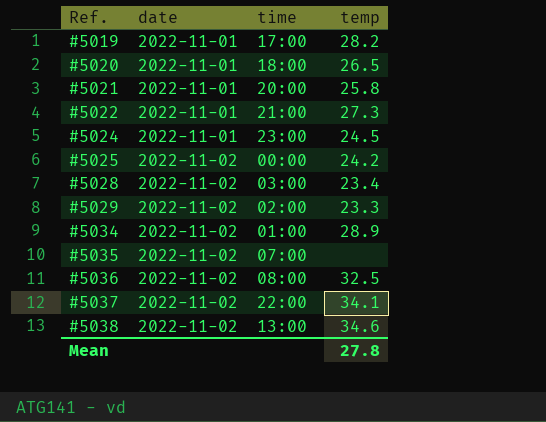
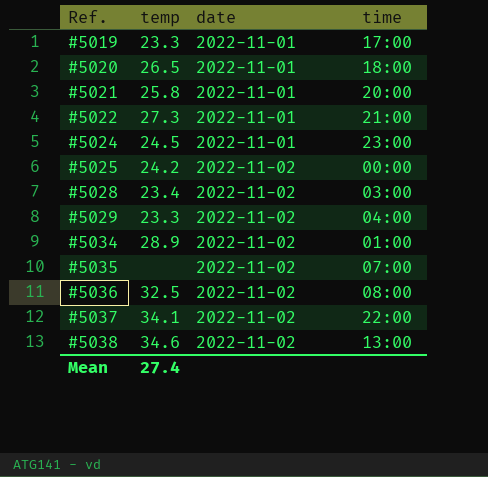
column temp | position: 4 -> 2
#5019 | temp: 28.2 -> 23.3
#5029 | time: 02:00 -> 04:00
Mean | temp: 27.8 -> 27.4

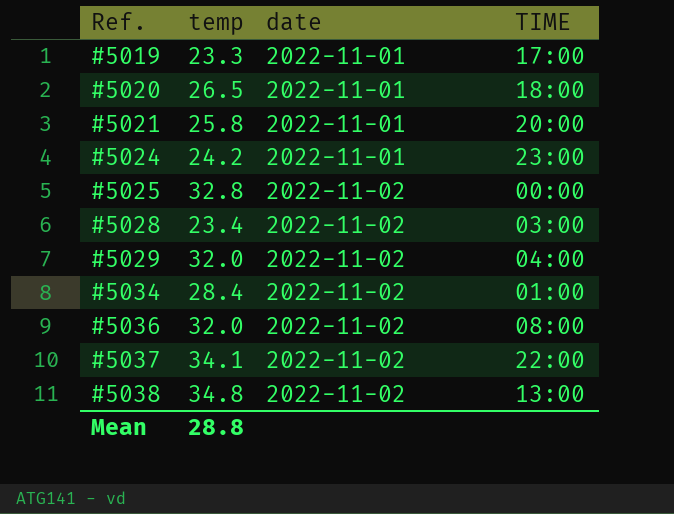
column name: time -> TIME
row #5022: 27.3 | 2022-11-01 | 21:00 -> none
row #5035: none | 2022-11-02 | 07:00 -> none
#5024 | temp: 24.5 -> 24.2
#5025 | temp: 24.2 -> 32.8
#5029 | temp: 23.3 -> 32.0
#5034 | temp: 28.9 -> 28.4
#5036 | temp: 32.5 -> 32.0
#5038 | temp: 34.6 -> 34.8
Mean | temp: 27.4 -> 28.8

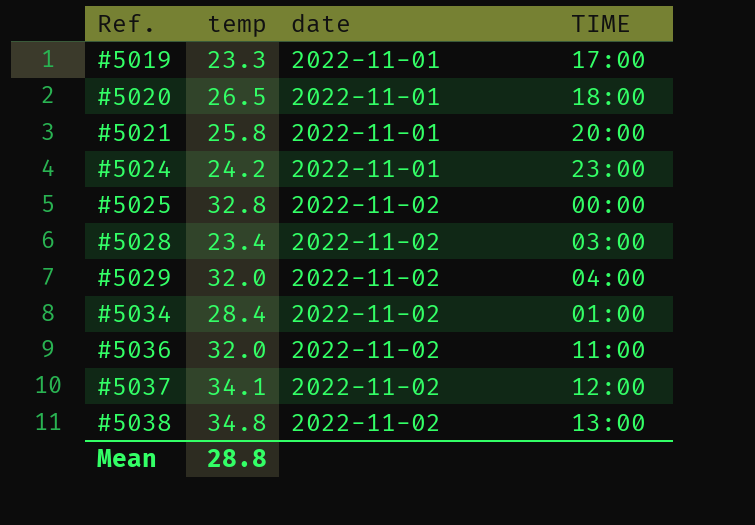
#5036 | TIME: 08:00 -> 11:00
#5037 | TIME: 22:00 -> 12:00

